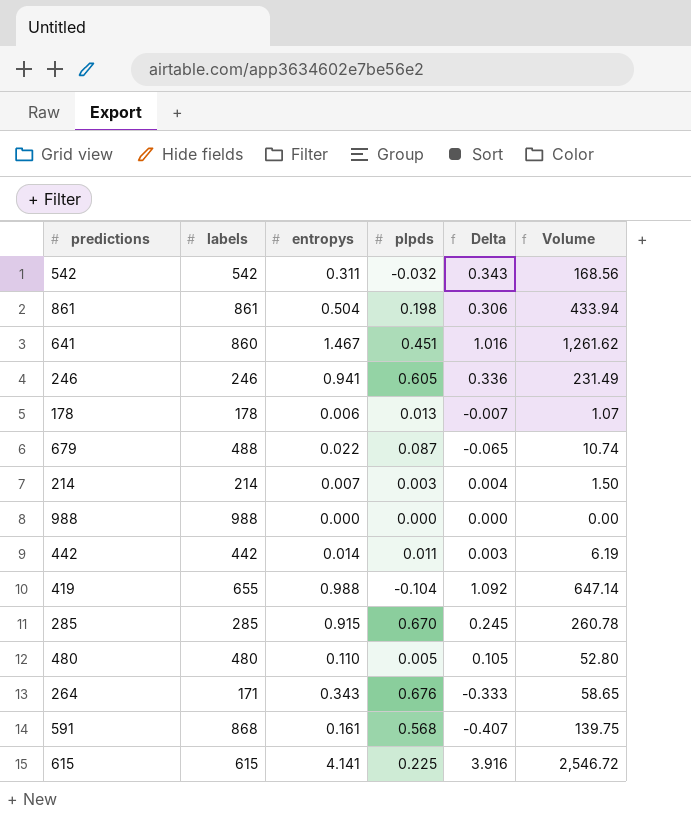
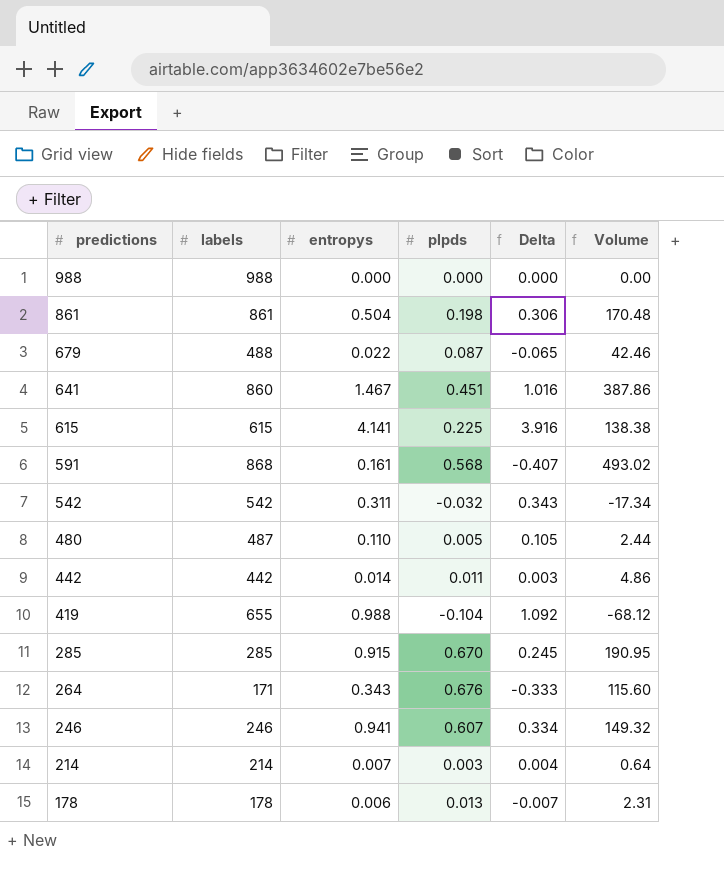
row order: none -> predictions descending
column Volume | formula: [labels] * [entropys] -> [labels] * [plpds]
480 | labels: 480 -> 487
246 | plpds: 0.605 -> 0.607
246 | Delta: 0.336 -> 0.334

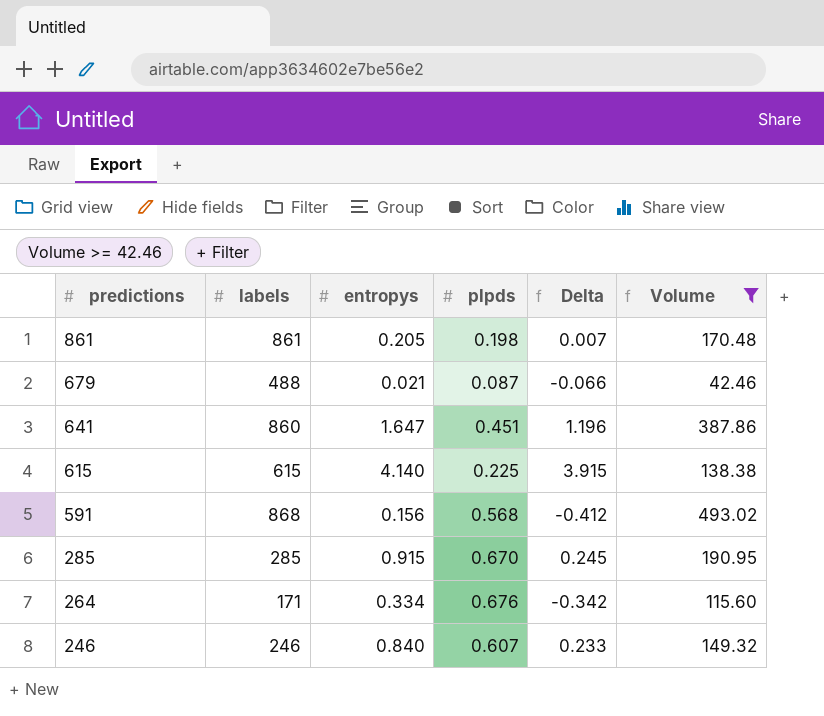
filter: none -> Volume >= 42.46
861 | entropys: 0.504 -> 0.205
861 | Delta: 0.306 -> 0.007
679 | entropys: 0.022 -> 0.021
679 | Delta: -0.065 -> -0.066
641 | entropys: 1.467 -> 1.647
641 | Delta: 1.016 -> 1.196
615 | entropys: 4.141 -> 4.140
615 | Delta: 3.916 -> 3.915
591 | entropys: 0.161 -> 0.156
591 | Delta: -0.407 -> -0.412
264 | entropys: 0.343 -> 0.334
264 | Delta: -0.333 -> -0.342
246 | entropys: 0.941 -> 0.840
246 | Delta: 0.334 -> 0.233

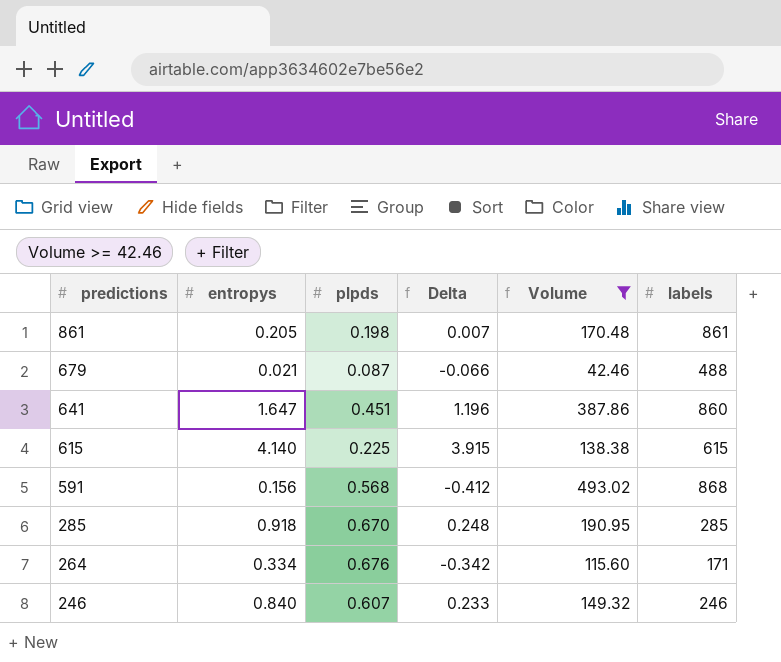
column labels | position: 2 -> 6
285 | entropys: 0.915 -> 0.918
285 | Delta: 0.245 -> 0.248

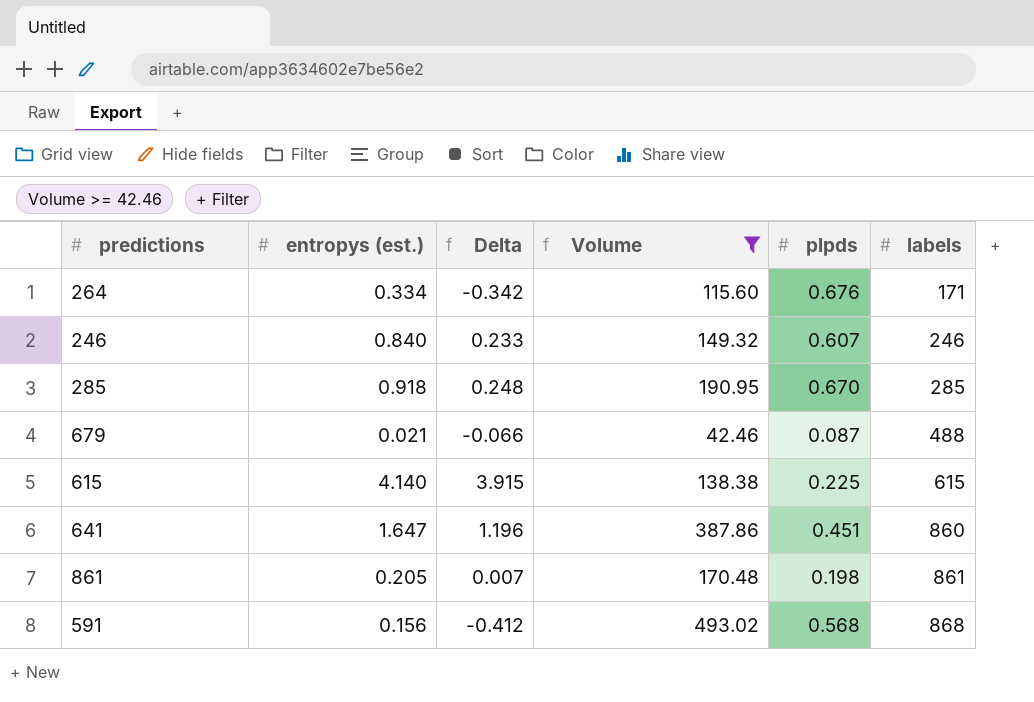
row order: predictions descending -> labels ascending
column name: entropys -> entropys (est.)
column plpds | position: 3 -> 5

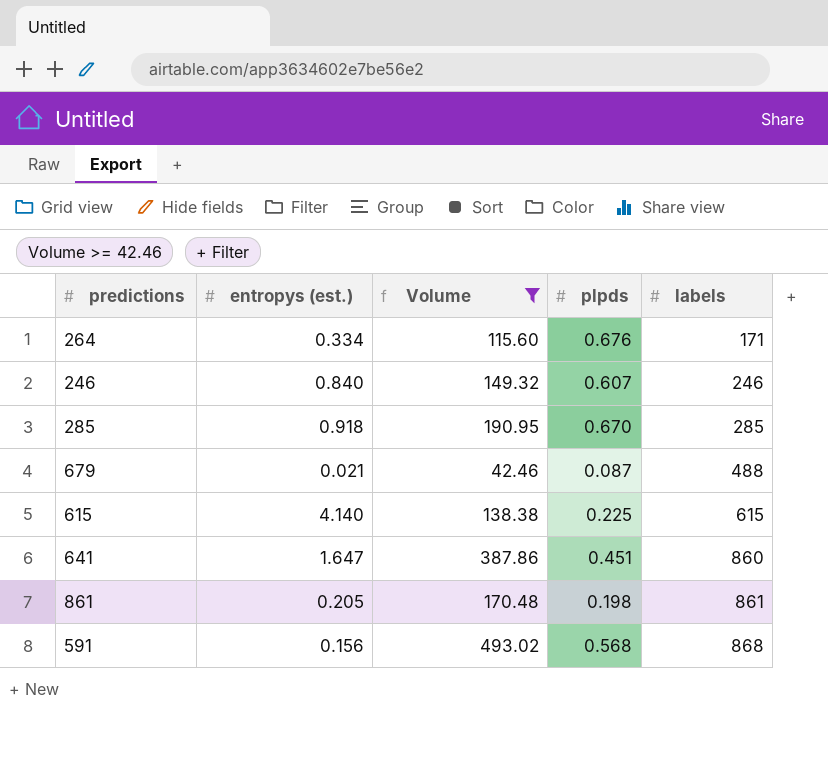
column Delta | formula: [entropys (est.)] - [plpds] -> none

